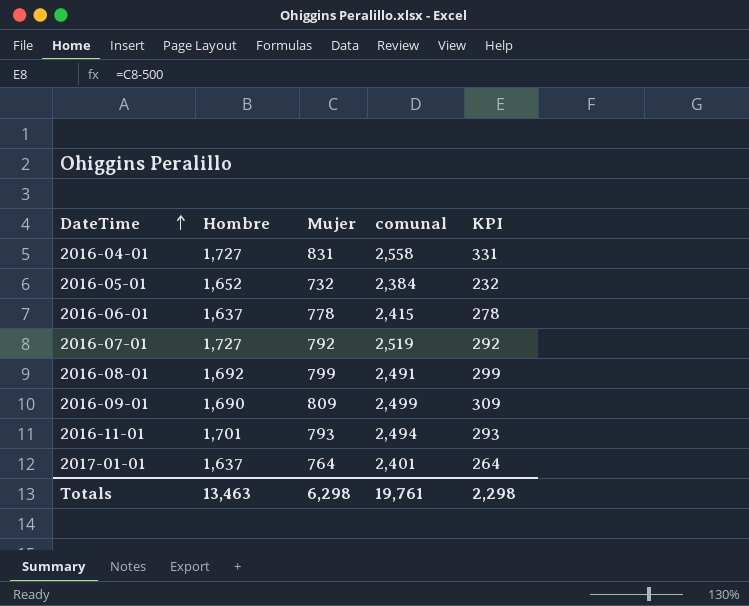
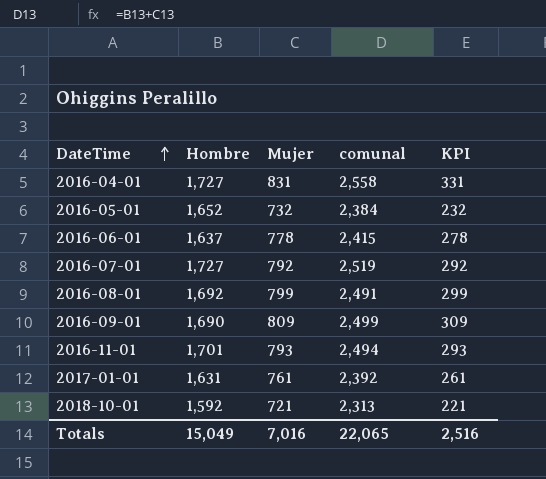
2017-01-01 | Hombre: 1,637 -> 1,631
2017-01-01 | Mujer: 764 -> 761
2017-01-01 | comunal: 2,401 -> 2,392
2017-01-01 | KPI: 264 -> 261
row 2018-10-01: none -> 1,592 | 721 | 2,313 | 221
Totals | Hombre: 13,463 -> 15,049
Totals | Mujer: 6,298 -> 7,016
Totals | comunal: 19,761 -> 22,065
Totals | KPI: 2,298 -> 2,516

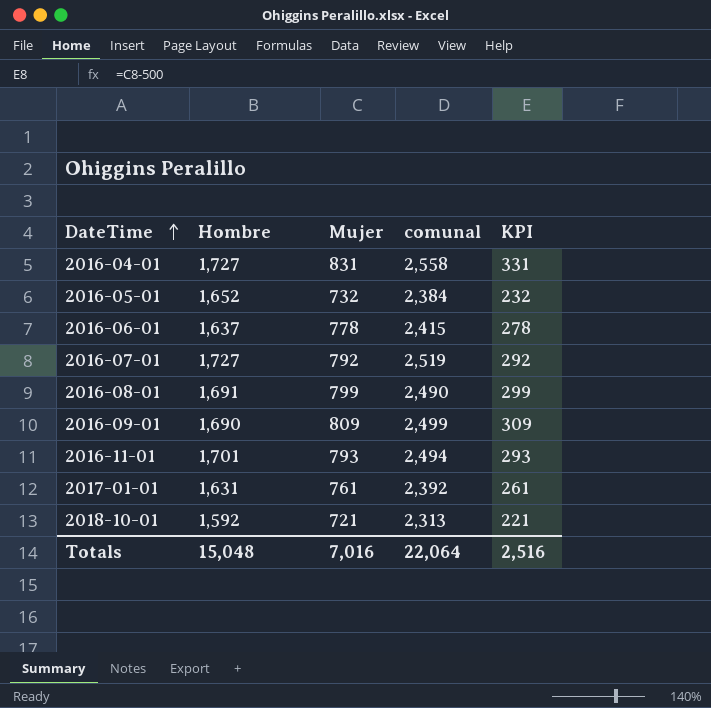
2016-08-01 | Hombre: 1,692 -> 1,691
2016-08-01 | comunal: 2,491 -> 2,490
Totals | Hombre: 15,049 -> 15,048
Totals | comunal: 22,065 -> 22,064

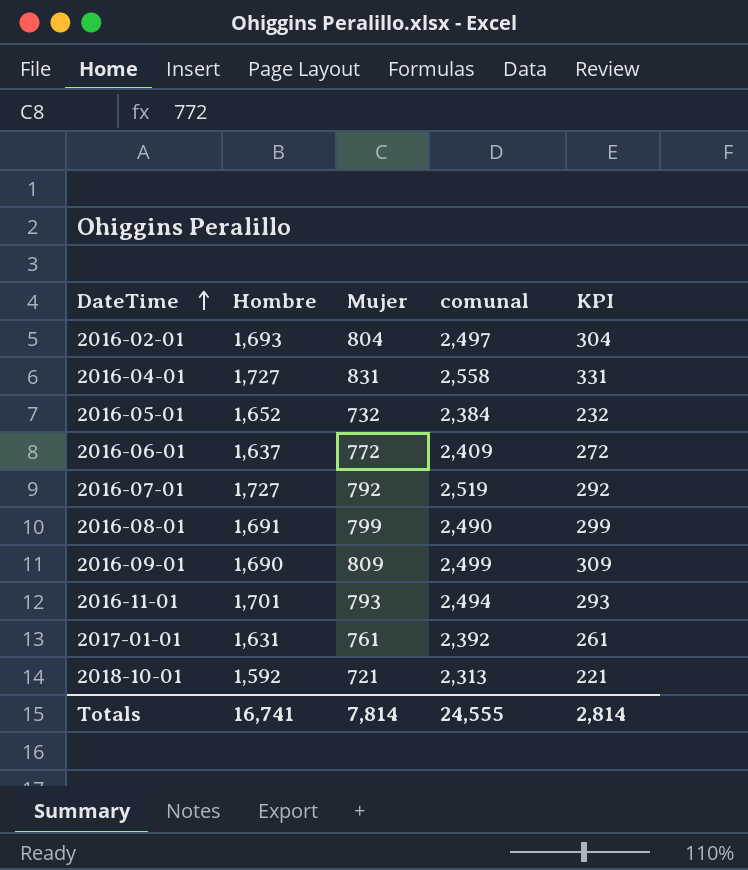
row 2016-02-01: none -> 1,693 | 804 | 2,497 | 304
2016-06-01 | Mujer: 778 -> 772
2016-06-01 | comunal: 2,415 -> 2,409
2016-06-01 | KPI: 278 -> 272
Totals | Hombre: 15,048 -> 16,741
Totals | Mujer: 7,016 -> 7,814
Totals | comunal: 22,064 -> 24,555
Totals | KPI: 2,516 -> 2,814

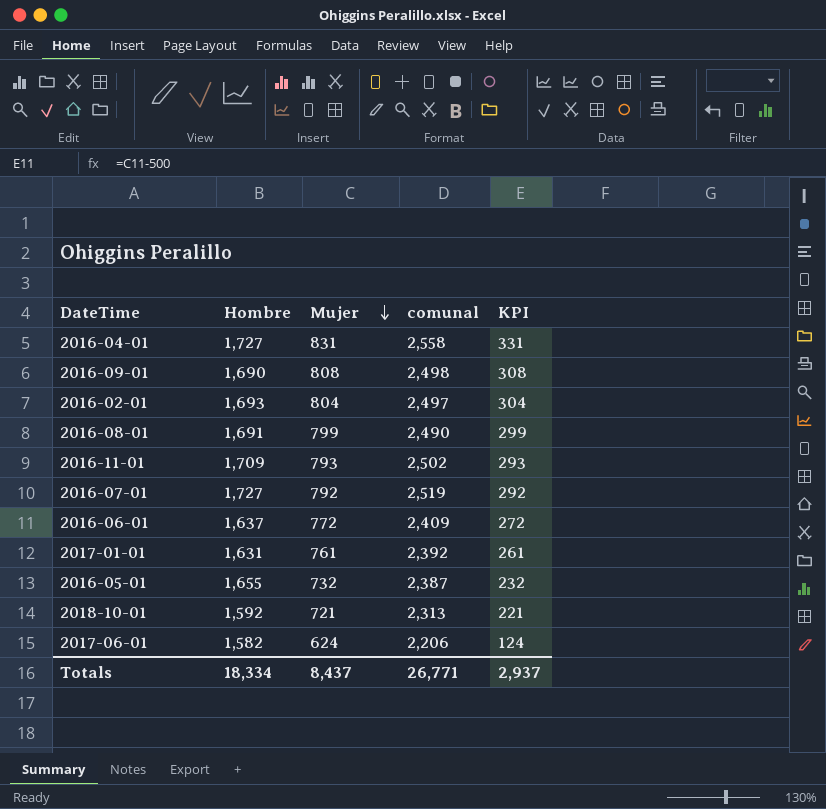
row order: DateTime ascending -> Mujer descending
2016-09-01 | Mujer: 809 -> 808
2016-09-01 | comunal: 2,499 -> 2,498
2016-09-01 | KPI: 309 -> 308
2016-11-01 | Hombre: 1,701 -> 1,709
2016-11-01 | comunal: 2,494 -> 2,502
2016-05-01 | Hombre: 1,652 -> 1,655
2016-05-01 | comunal: 2,384 -> 2,387
row 2017-06-01: none -> 1,582 | 624 | 2,206 | 124
Totals | Hombre: 16,741 -> 18,334
Totals | Mujer: 7,814 -> 8,437
Totals | comunal: 24,555 -> 26,771
Totals | KPI: 2,814 -> 2,937

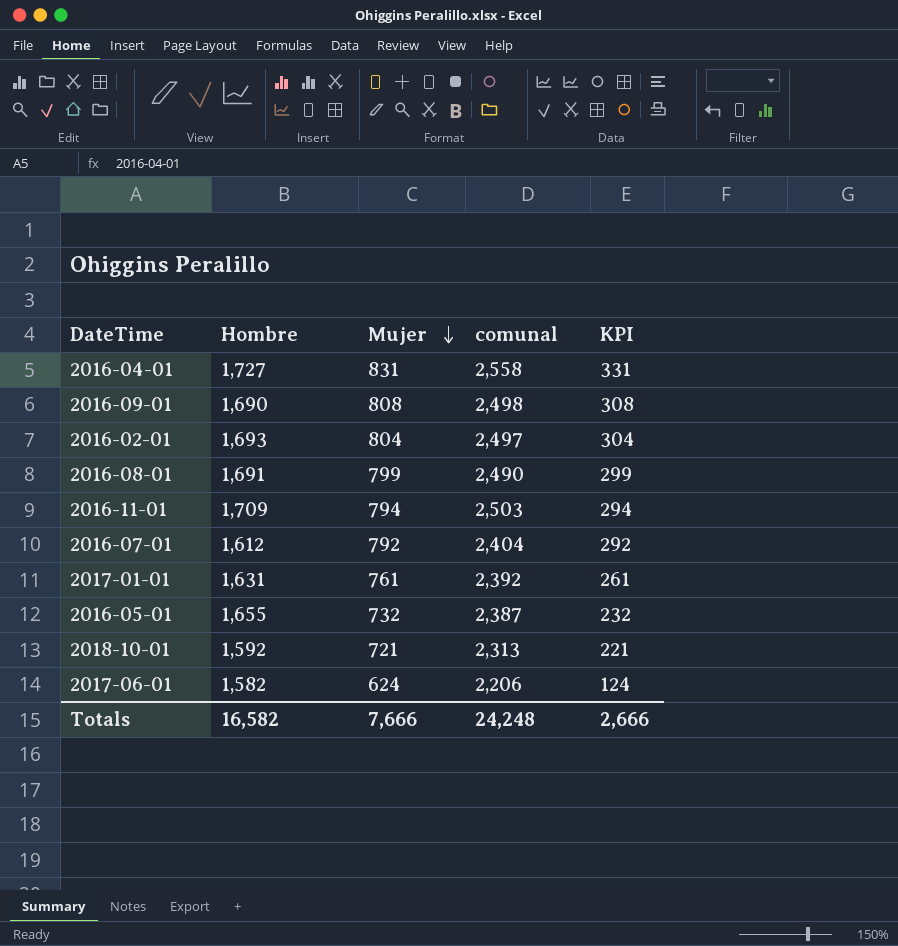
row 2016-06-01: 1,637 | 772 | 2,409 | 272 -> none
2016-11-01 | Mujer: 793 -> 794
2016-11-01 | comunal: 2,502 -> 2,503
2016-11-01 | KPI: 293 -> 294
2016-07-01 | Hombre: 1,727 -> 1,612
2016-07-01 | comunal: 2,519 -> 2,404
Totals | Hombre: 18,334 -> 16,582
Totals | Mujer: 8,437 -> 7,666
Totals | comunal: 26,771 -> 24,248
Totals | KPI: 2,937 -> 2,666

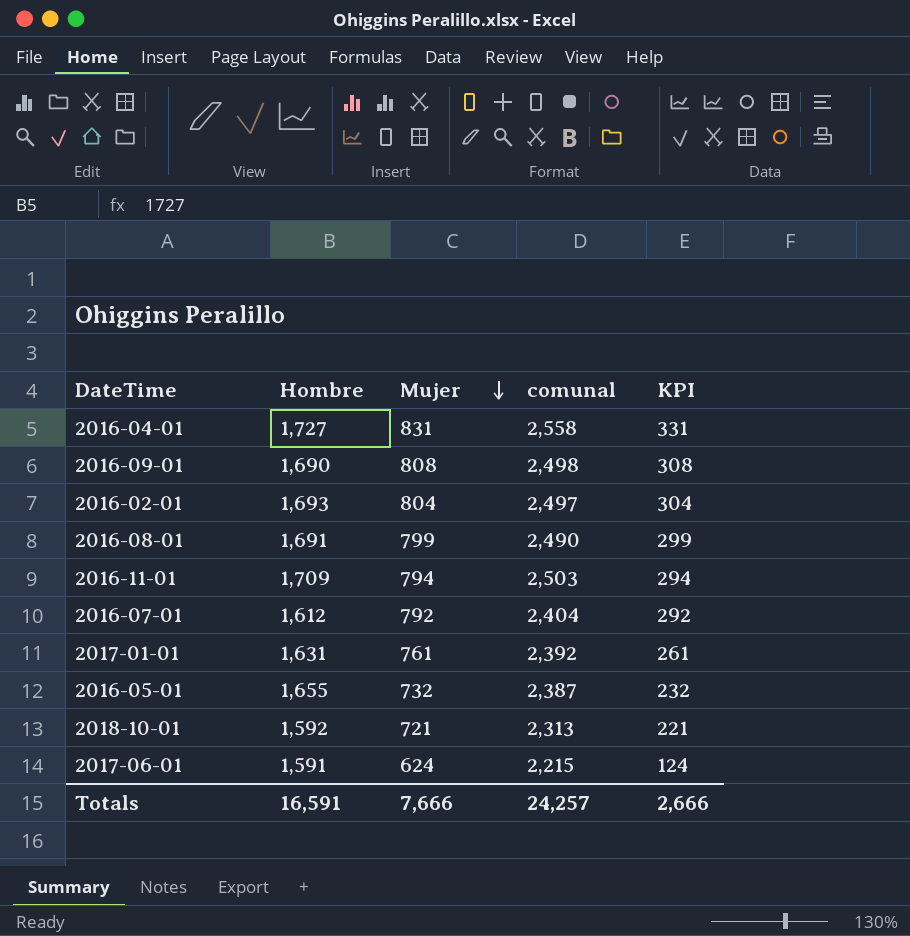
2017-06-01 | Hombre: 1,582 -> 1,591
2017-06-01 | comunal: 2,206 -> 2,215
Totals | Hombre: 16,582 -> 16,591
Totals | comunal: 24,248 -> 24,257

